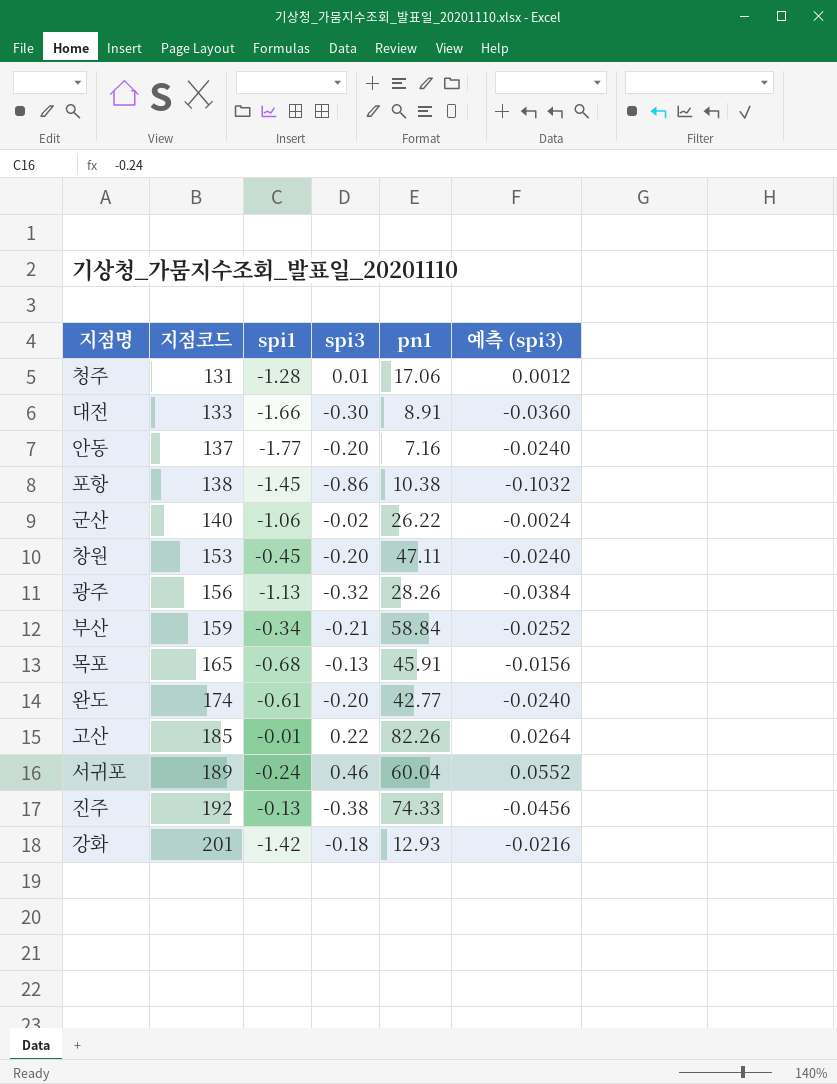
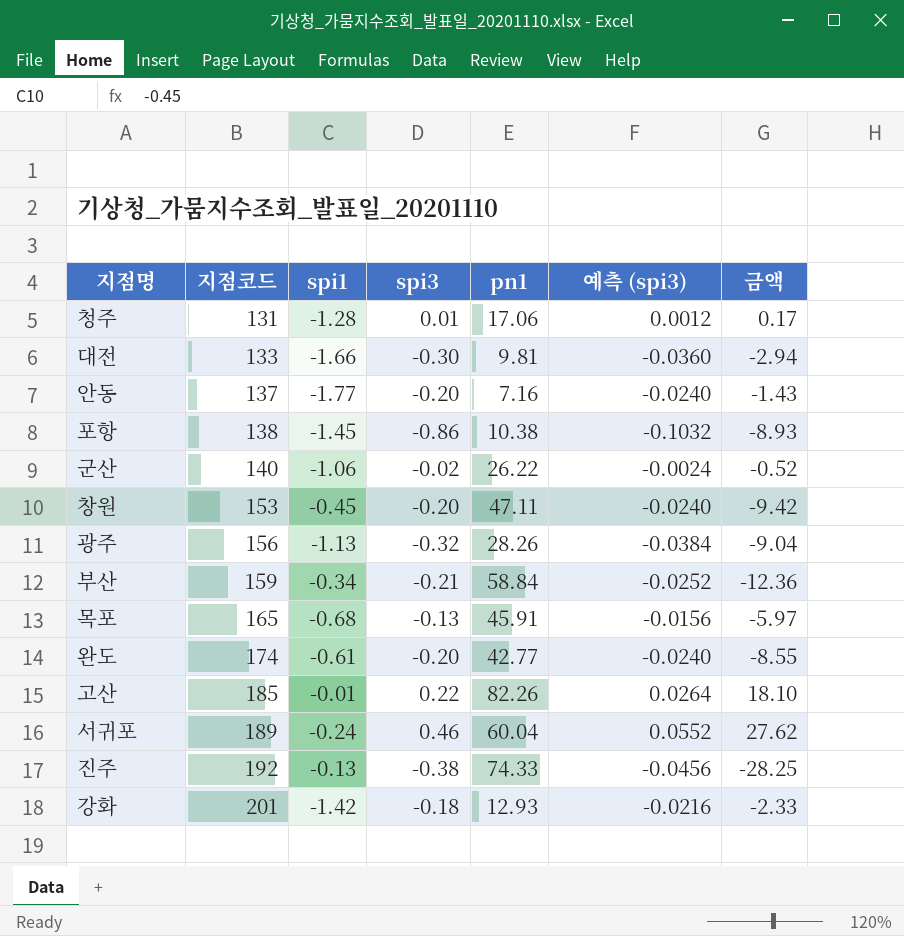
column 금액 | formula: none -> [spi3] * [pn1]
대전 | pn1: 8.91 -> 9.81

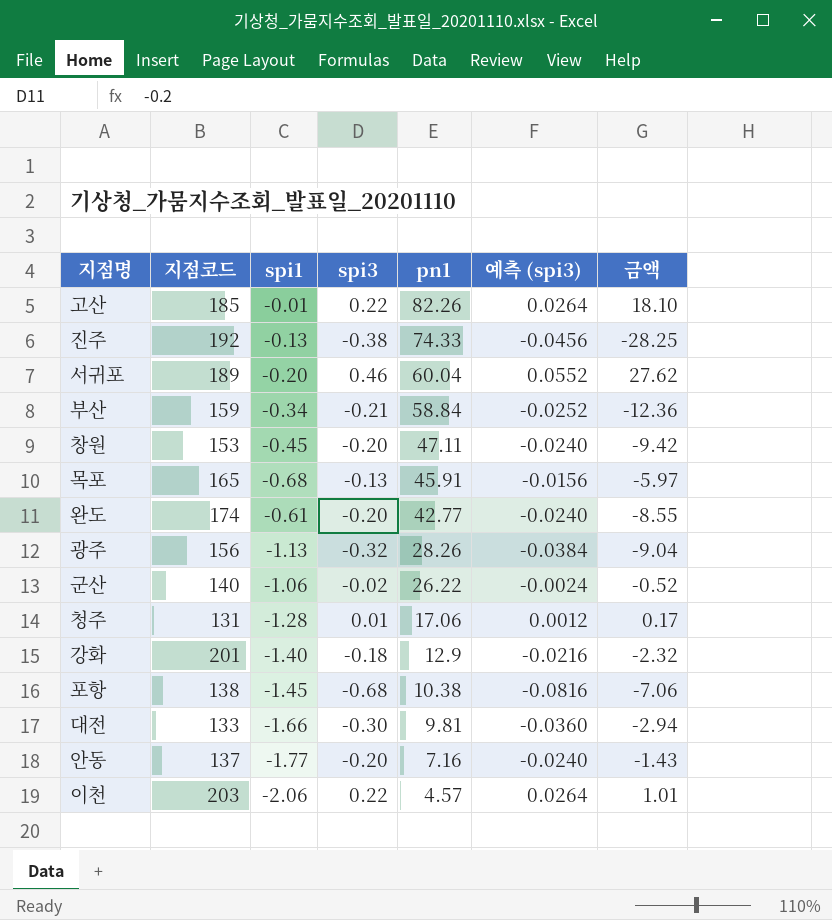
row order: 지점코드 ascending -> pn1 descending
서귀포 | spi1: -0.24 -> -0.20
강화 | spi1: -1.42 -> -1.40
강화 | pn1: 12.93 -> 12.9
강화 | 금액: -2.33 -> -2.32
포항 | spi3: -0.86 -> -0.68
포항 | 예측 (spi3): -0.1032 -> -0.0816
포항 | 금액: -8.93 -> -7.06
row 이천: none -> 203 | -2.06 | 0.22 | 4.57 | 0.0264 | 1.01

